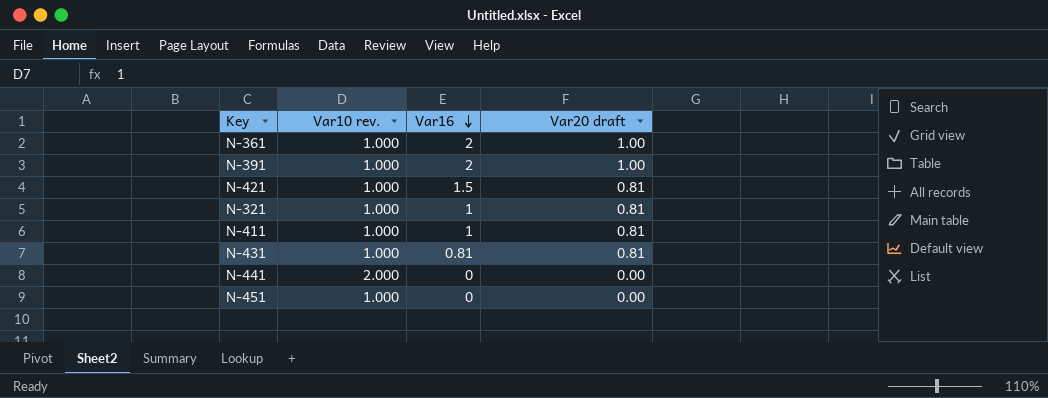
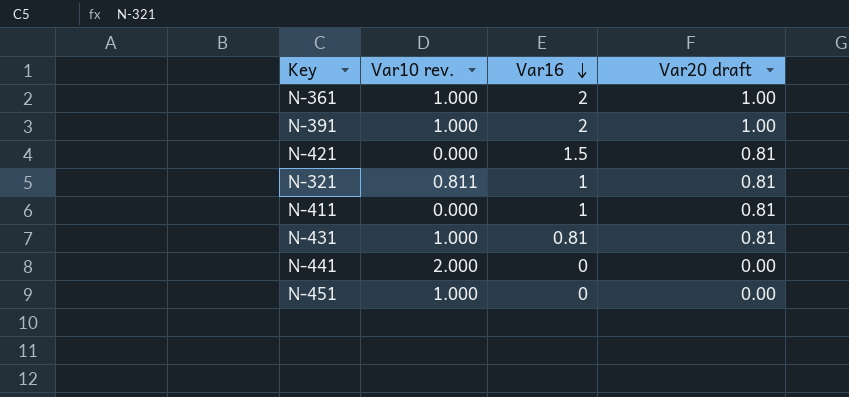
N-421 | Var10 rev.: 1.000 -> 0.000
N-321 | Var10 rev.: 1.000 -> 0.811
N-411 | Var10 rev.: 1.000 -> 0.000

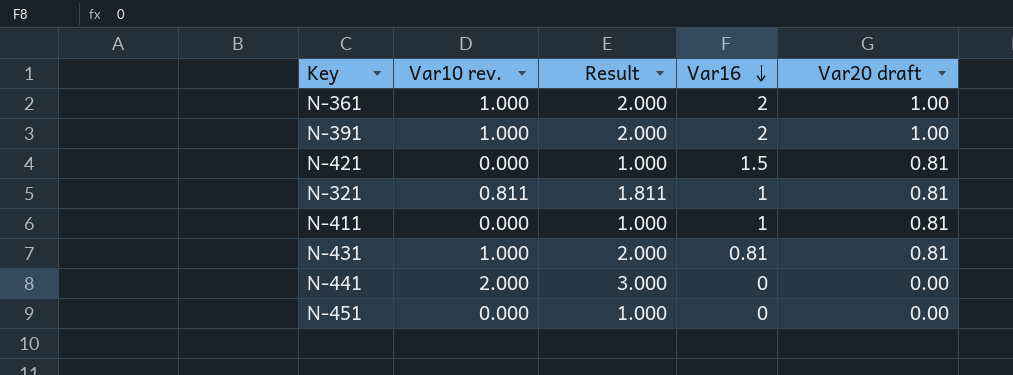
column Result | formula: none -> [Var10 rev.] + 1
N-451 | Var10 rev.: 1.000 -> 0.000

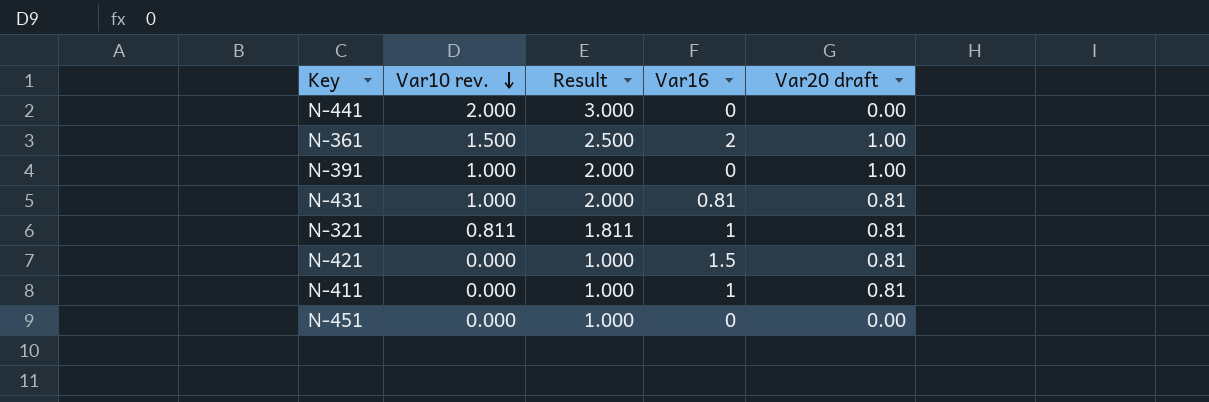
row order: Var16 descending -> Var10 rev. descending
N-361 | Var10 rev.: 1.000 -> 1.500
N-361 | Result: 2.000 -> 2.500
N-391 | Var16: 2 -> 0

